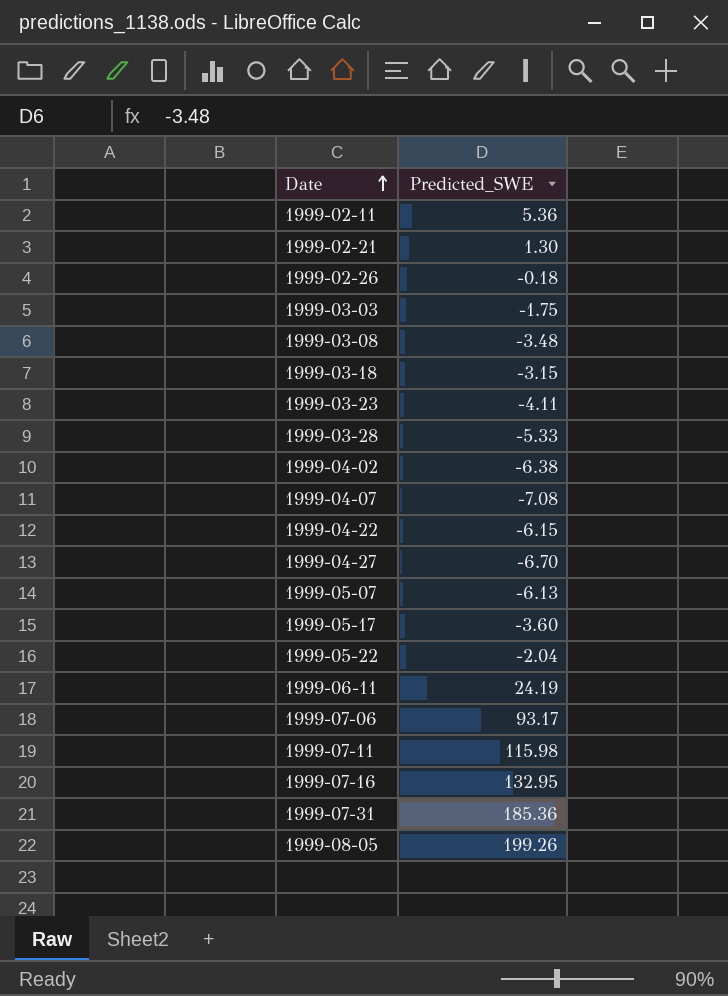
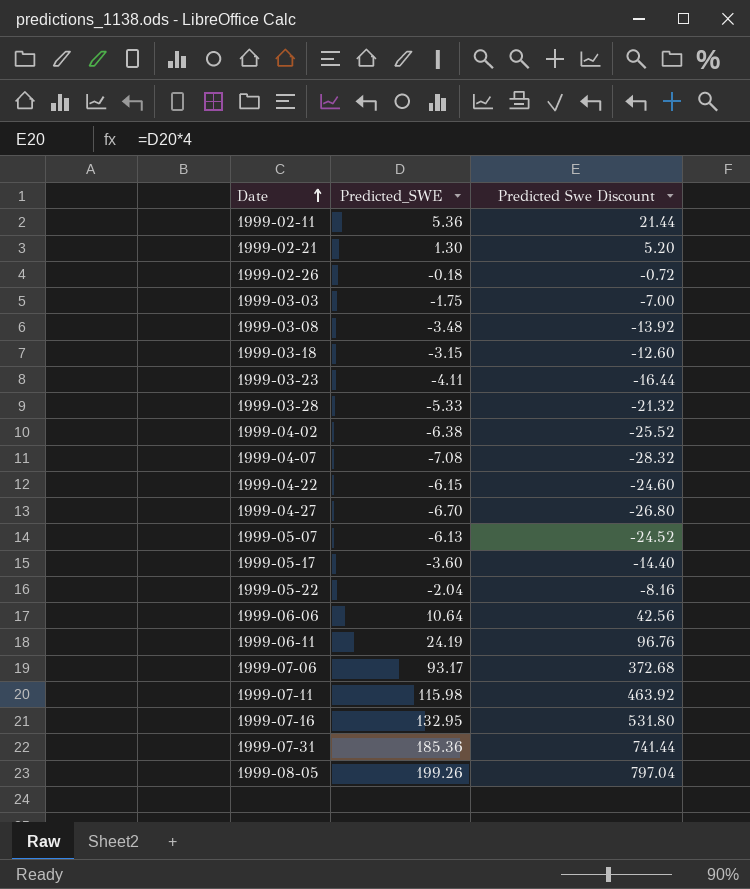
column Predicted Swe Discount | formula: none -> [Predicted_SWE] * 4
row 1999-06-06: none -> 10.64 | 42.56

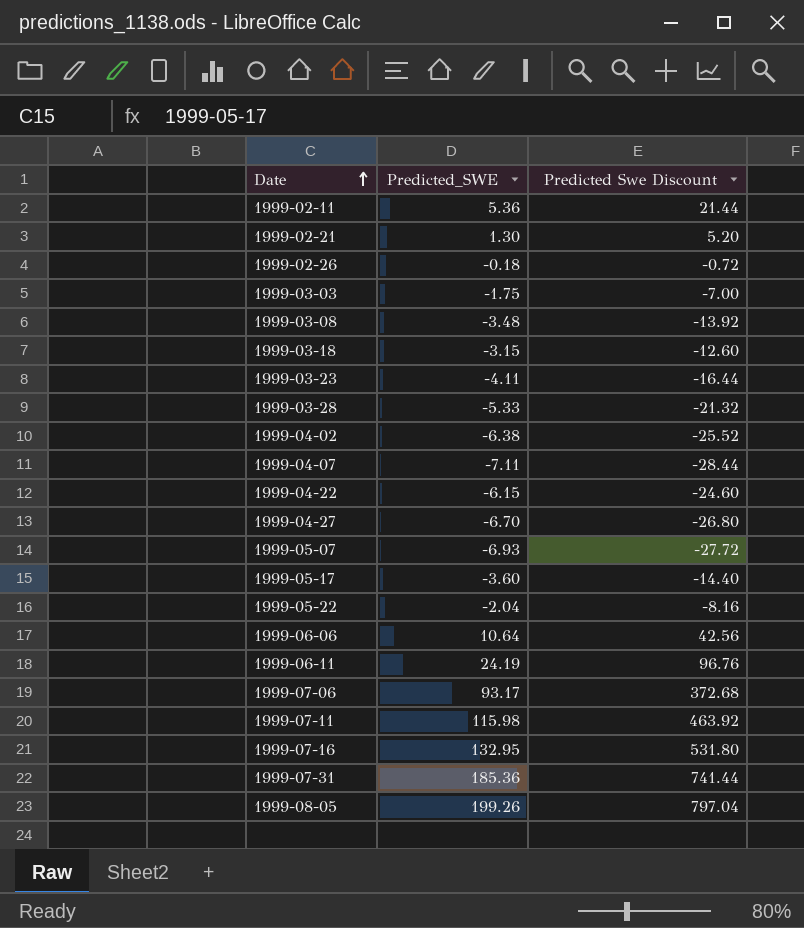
1999-04-07 | Predicted_SWE: -7.08 -> -7.11
1999-04-07 | Predicted Swe Discount: -28.32 -> -28.44
1999-05-07 | Predicted_SWE: -6.13 -> -6.93
1999-05-07 | Predicted Swe Discount: -24.52 -> -27.72

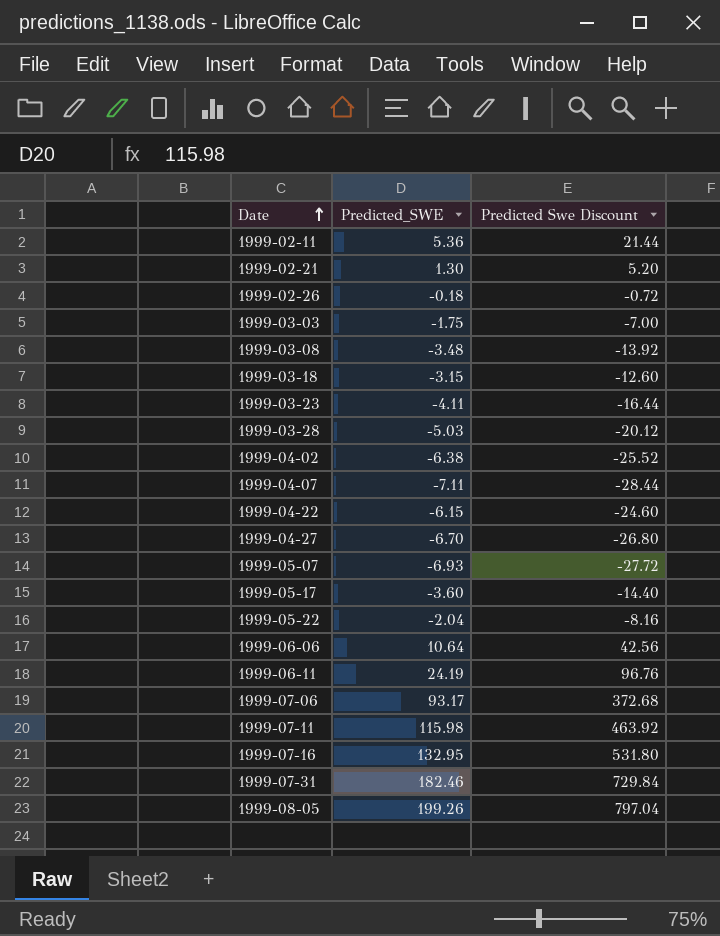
1999-03-28 | Predicted_SWE: -5.33 -> -5.03
1999-03-28 | Predicted Swe Discount: -21.32 -> -20.12
1999-07-31 | Predicted_SWE: 185.36 -> 182.46
1999-07-31 | Predicted Swe Discount: 741.44 -> 729.84

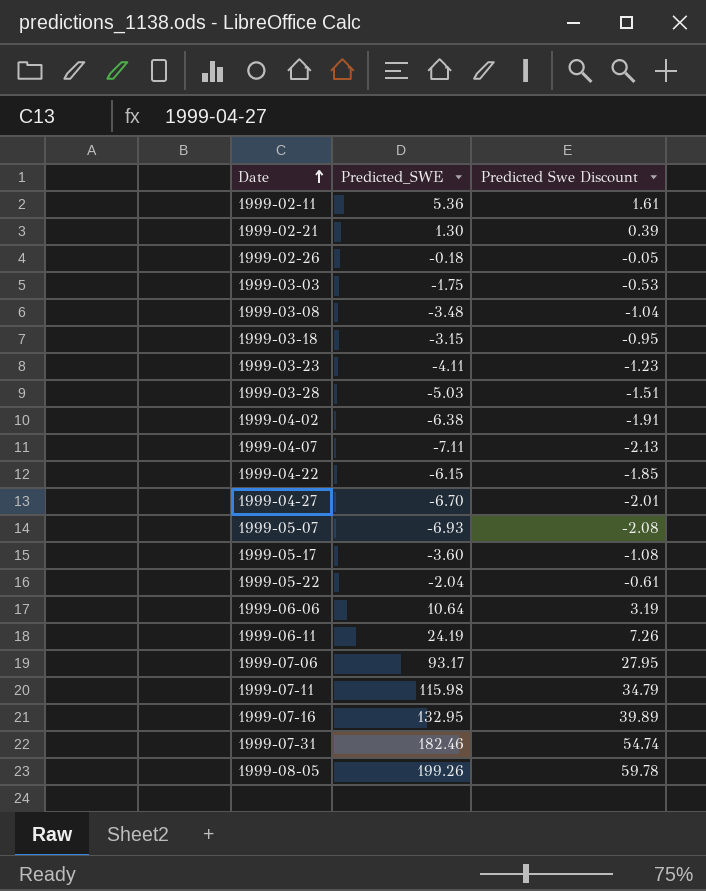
column Predicted Swe Discount | formula: [Predicted_SWE] * 4 -> [Predicted_SWE] * 0.3

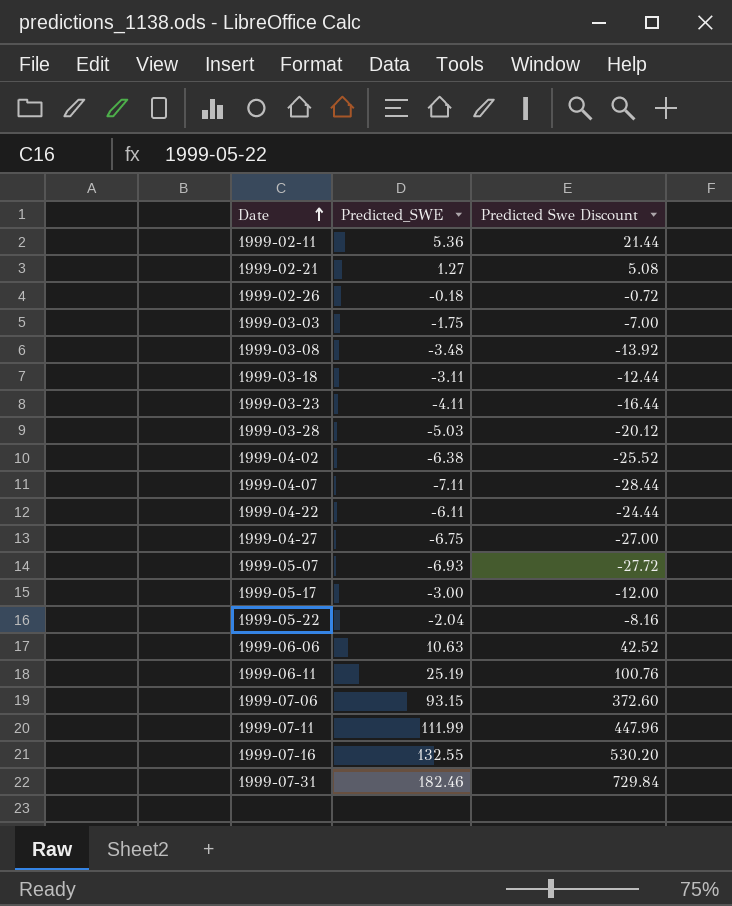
column Predicted Swe Discount | formula: [Predicted_SWE] * 0.3 -> [Predicted_SWE] * 4
row 1999-08-05: 199.26 | 59.78 -> none
1999-02-21 | Predicted_SWE: 1.30 -> 1.27
1999-03-18 | Predicted_SWE: -3.15 -> -3.11
1999-04-22 | Predicted_SWE: -6.15 -> -6.11
1999-04-27 | Predicted_SWE: -6.70 -> -6.75
1999-05-17 | Predicted_SWE: -3.60 -> -3.00
1999-06-06 | Predicted_SWE: 10.64 -> 10.63
1999-06-11 | Predicted_SWE: 24.19 -> 25.19
1999-07-06 | Predicted_SWE: 93.17 -> 93.15
1999-07-11 | Predicted_SWE: 115.98 -> 111.99
1999-07-16 | Predicted_SWE: 132.95 -> 132.55

